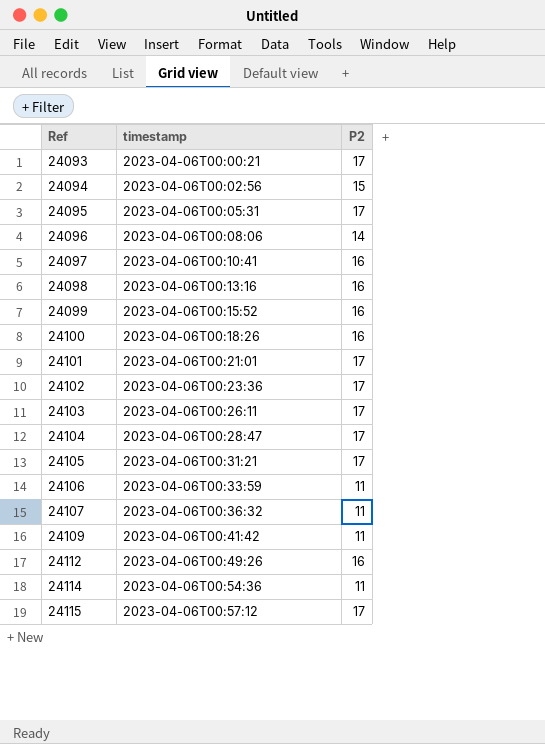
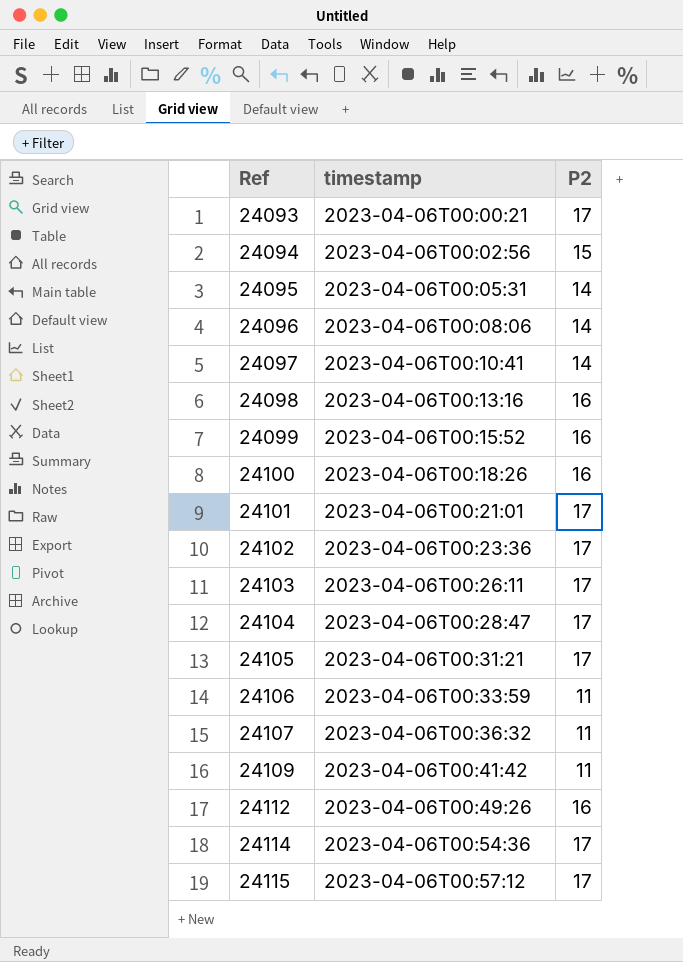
24095 | P2: 17 -> 14
24097 | P2: 16 -> 14
24114 | P2: 11 -> 17

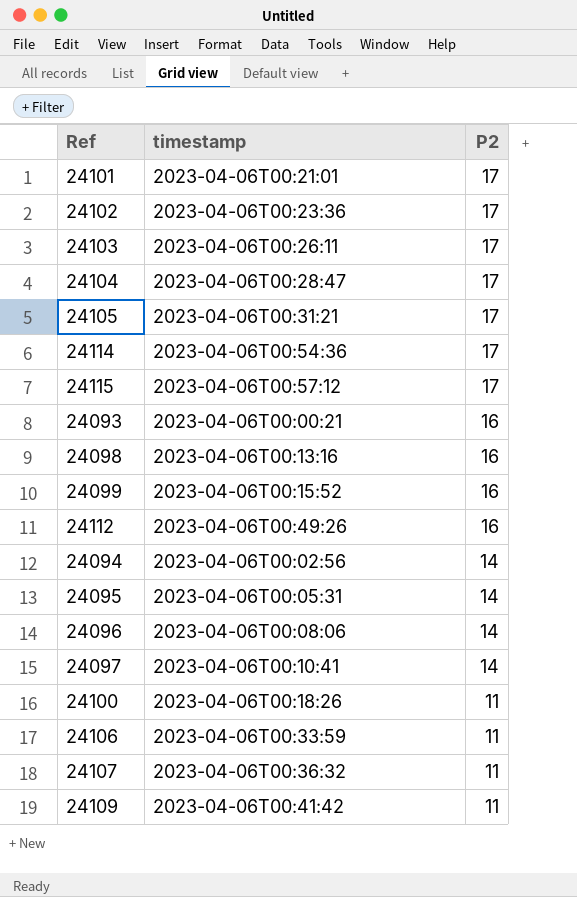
row order: Ref ascending -> P2 descending
24093 | P2: 17 -> 16
24094 | P2: 15 -> 14
24100 | P2: 16 -> 11

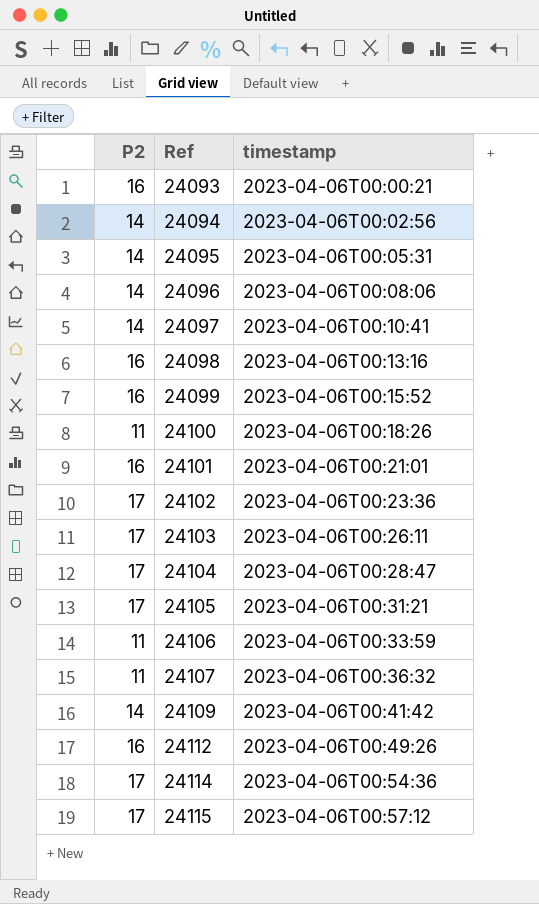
row order: P2 descending -> Ref ascending
column P2 | position: 3 -> 1
24101 | P2: 17 -> 16
24109 | P2: 11 -> 14

